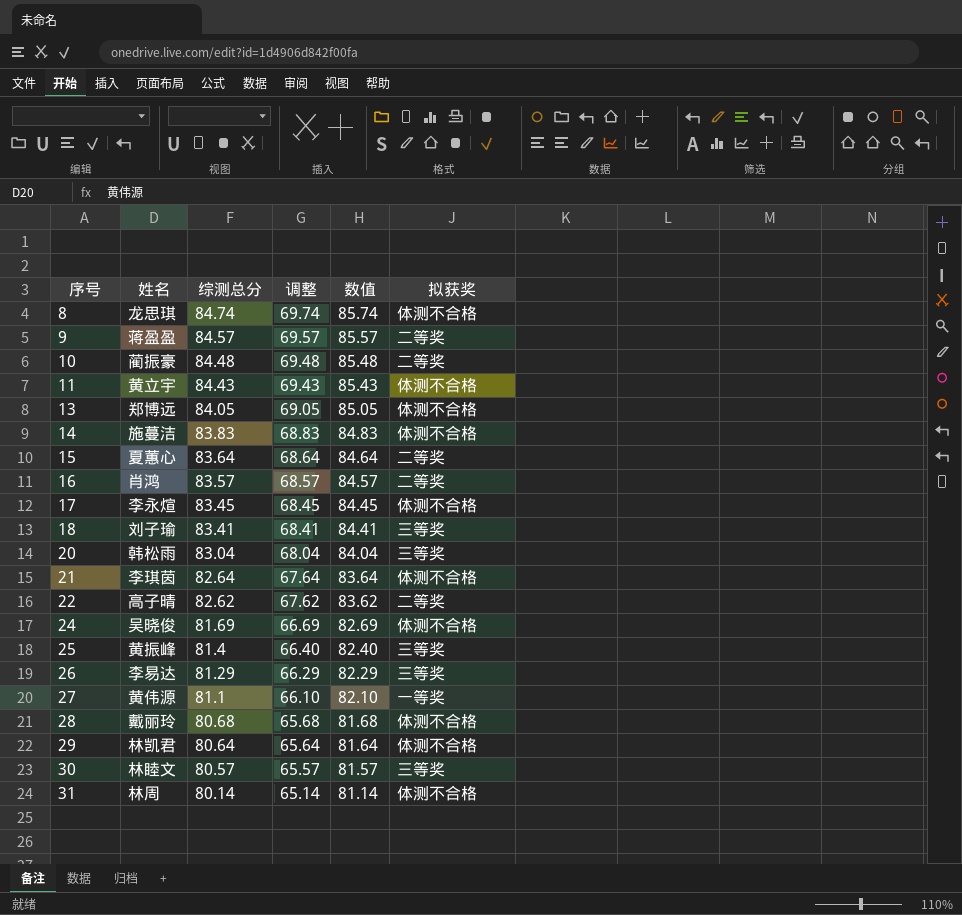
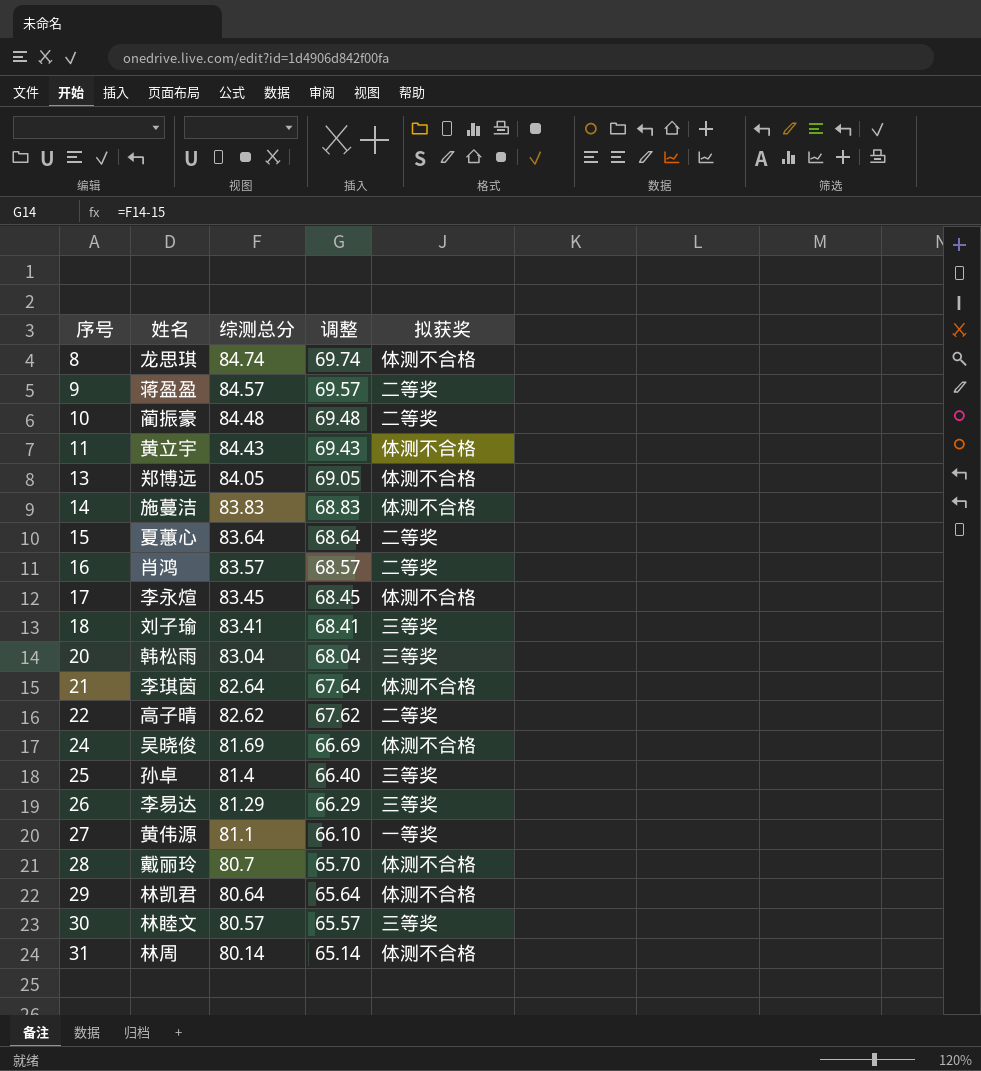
column 数值 | formula: [综测总分] + 1 -> none
25 | 姓名: 黄振峰 -> 孙卓
28 | 综测总分: 80.68 -> 80.7
28 | 调整: 65.68 -> 65.70

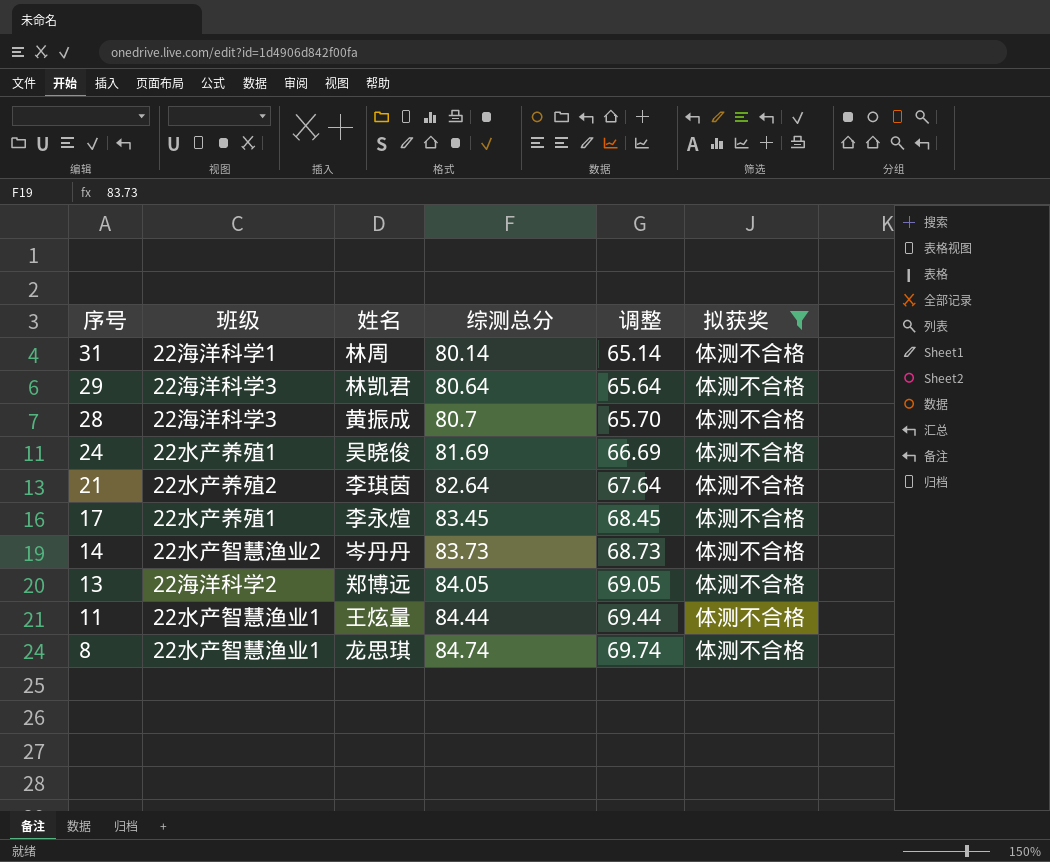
filter: none -> 拟获奖 = 体测不合格
row order: 序号 ascending -> 序号 descending
column 班级 | position: none -> 2
28 | 姓名: 戴丽玲 -> 黄振成
14 | 姓名: 施蔓洁 -> 岑丹丹
14 | 综测总分: 83.83 -> 83.73
14 | 调整: 68.83 -> 68.73
11 | 姓名: 黄立宇 -> 王炫量
11 | 综测总分: 84.43 -> 84.44
11 | 调整: 69.43 -> 69.44

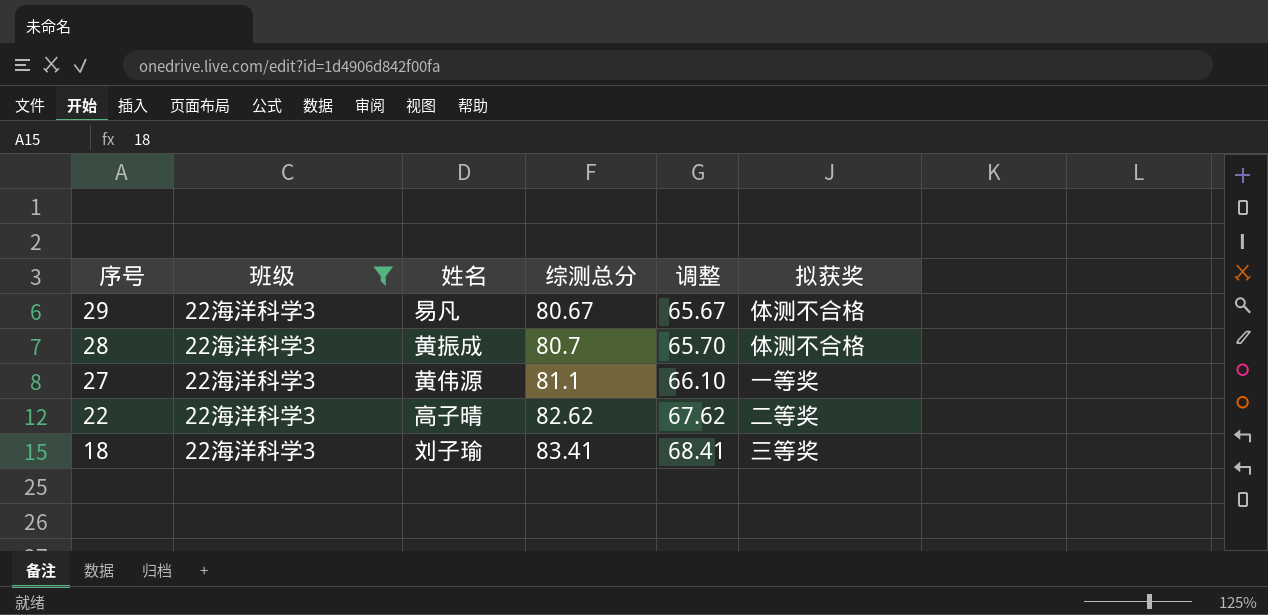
filter: 拟获奖 = 体测不合格 -> 班级 = 22海洋科学3
29 | 姓名: 林凯君 -> 易凡
29 | 综测总分: 80.64 -> 80.67
29 | 调整: 65.64 -> 65.67

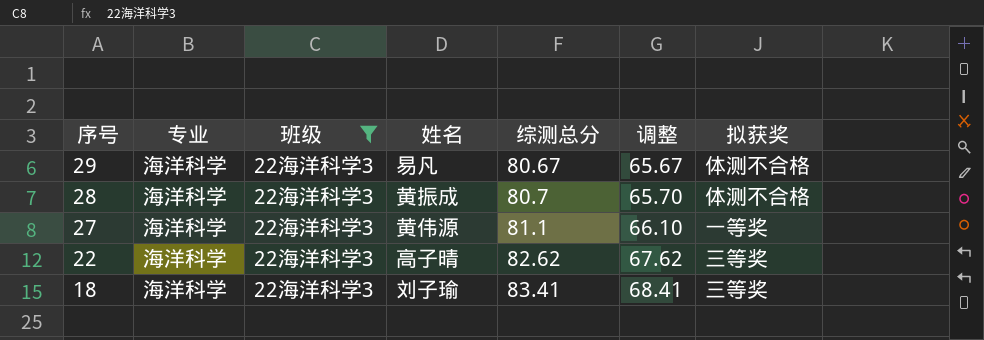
column 专业 | position: none -> 2
22 | 拟获奖: 二等奖 -> 三等奖

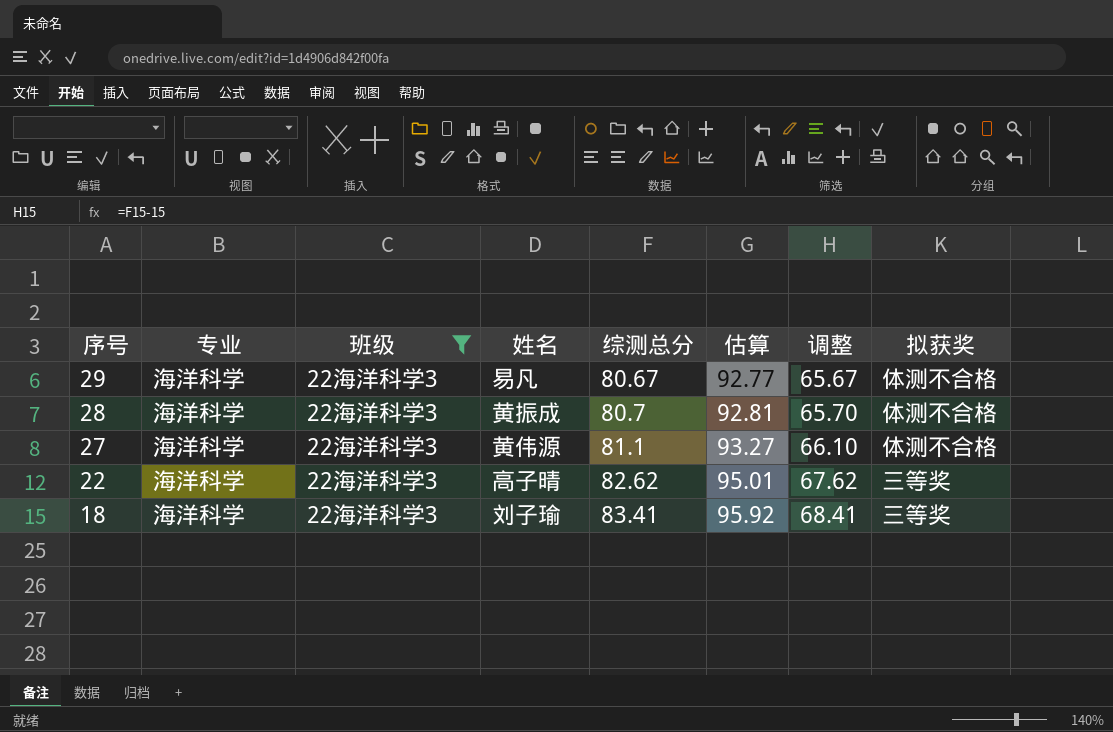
column 估算 | formula: none -> [综测总分] * 1.15
27 | 拟获奖: 一等奖 -> 体测不合格

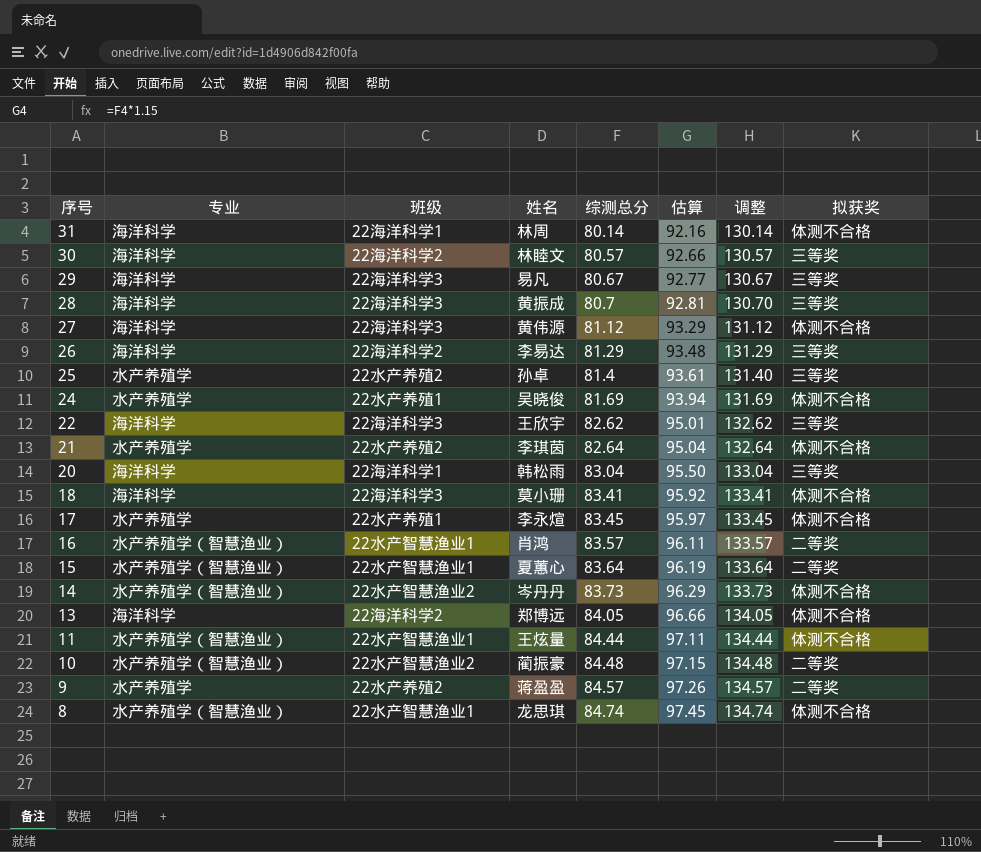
filter: 班级 = 22海洋科学3 -> none
column 调整 | formula: [综测总分] - 15 -> [综测总分] + 50
29 | 拟获奖: 体测不合格 -> 三等奖
28 | 拟获奖: 体测不合格 -> 三等奖
27 | 综测总分: 81.1 -> 81.12
27 | 估算: 93.27 -> 93.29
22 | 姓名: 高子晴 -> 王欣宇
18 | 姓名: 刘子瑜 -> 莫小珊
18 | 拟获奖: 三等奖 -> 体测不合格

